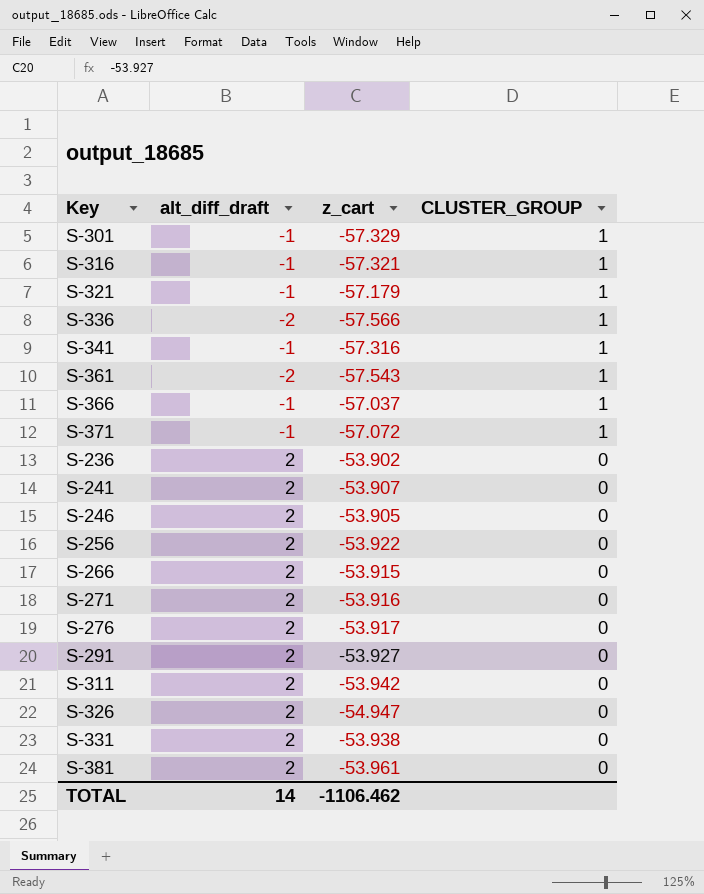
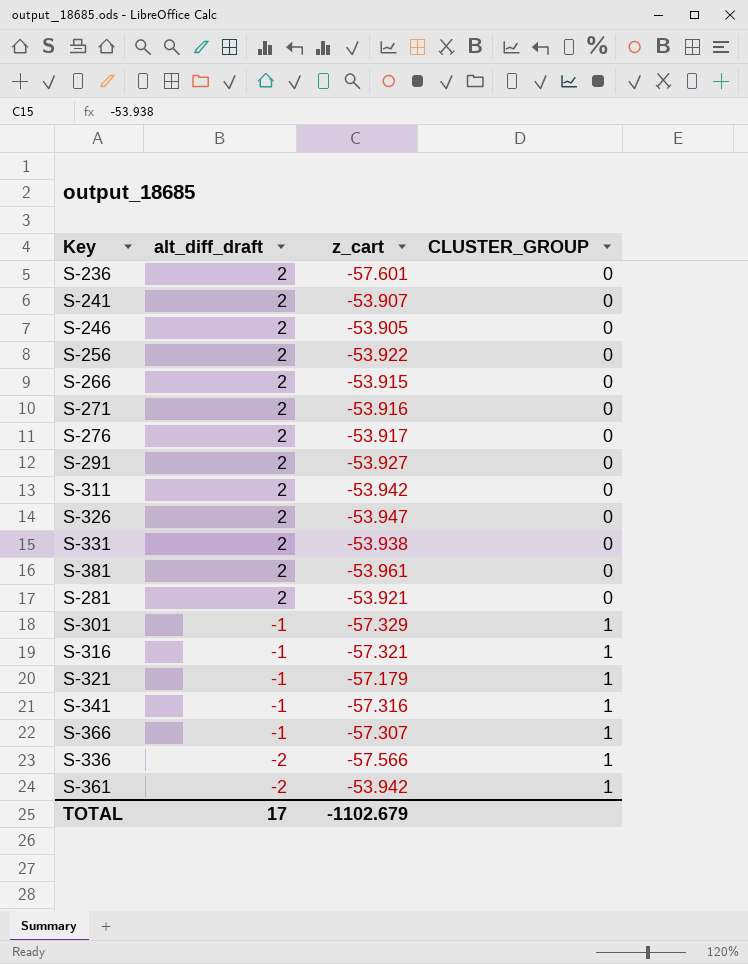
row order: CLUSTER_GROUP descending -> alt_diff_draft descending
row S-371: -1 | -57.072 | 1 -> none
S-236 | z_cart: -53.902 -> -57.601
S-326 | z_cart: -54.947 -> -53.947
row S-281: none -> 2 | -53.921 | 0
S-366 | z_cart: -57.037 -> -57.307
S-361 | z_cart: -57.543 -> -53.942
TOTAL | alt_diff_draft: 14 -> 17
TOTAL | z_cart: -1106.462 -> -1102.679

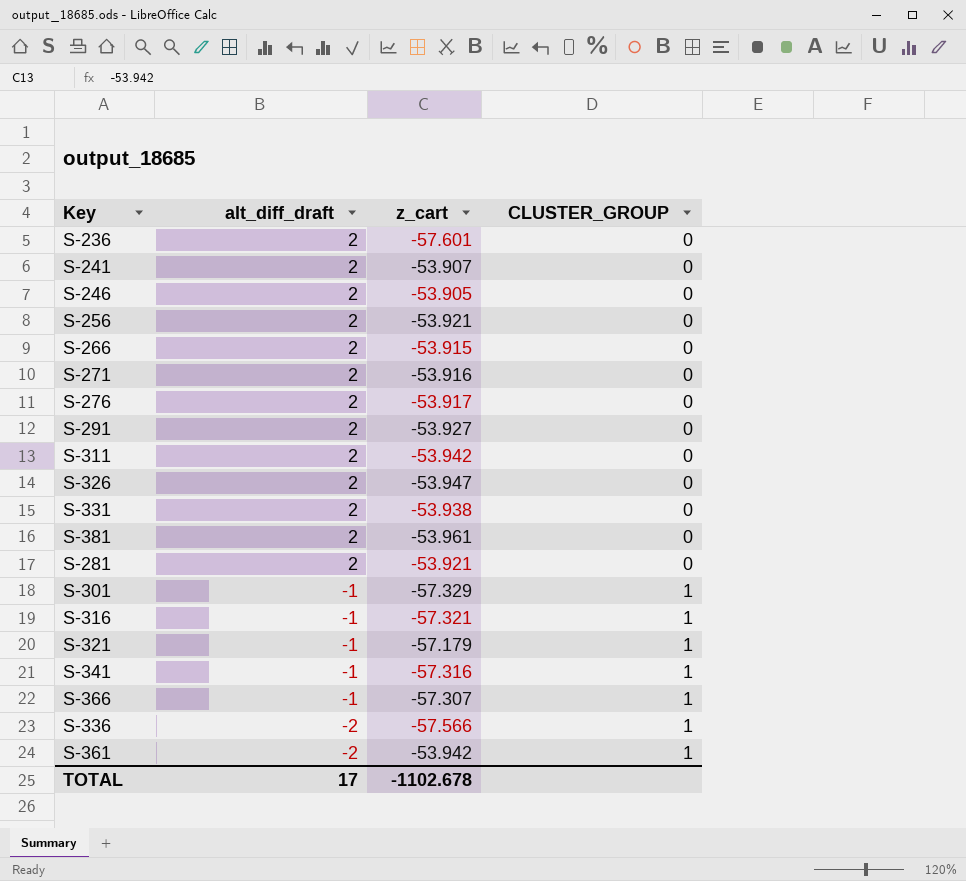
S-256 | z_cart: -53.922 -> -53.921
TOTAL | z_cart: -1102.679 -> -1102.678

